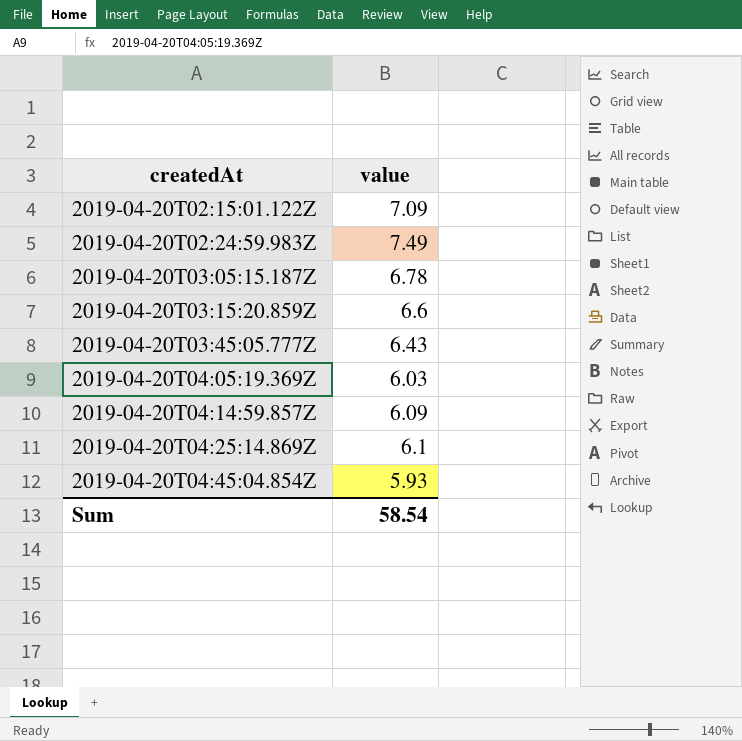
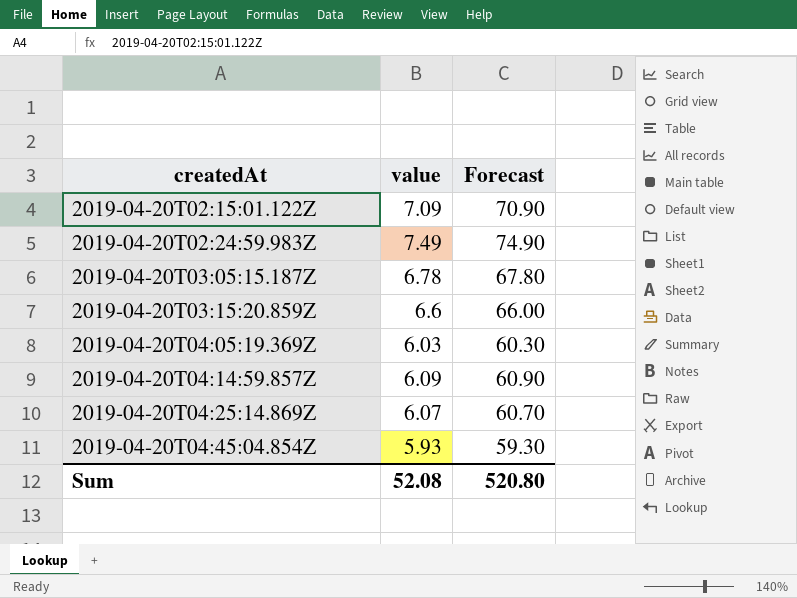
column Forecast | formula: none -> [value] * 10
row 2019-04-20T03:45:05.777Z: 6.43 -> none
2019-04-20T04:25:14.869Z | value: 6.1 -> 6.07
Sum | value: 58.54 -> 52.08

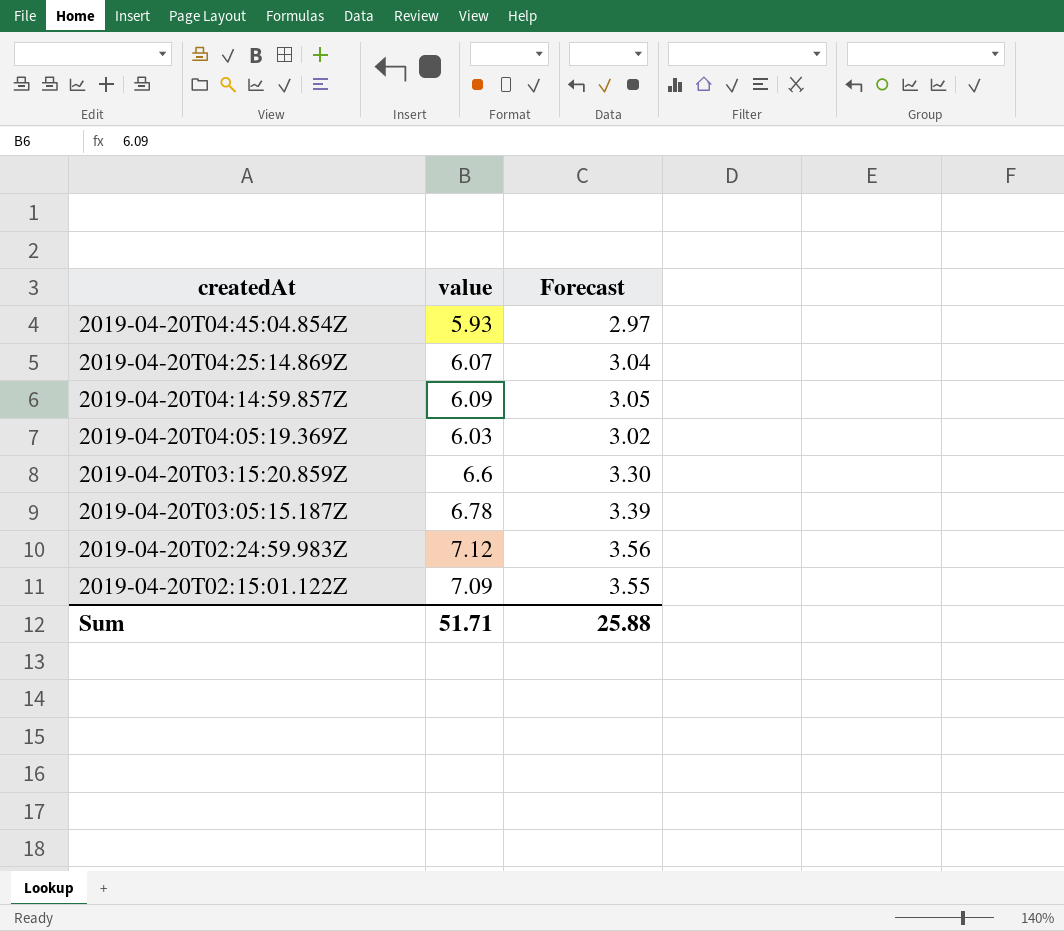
row order: createdAt ascending -> createdAt descending
column Forecast | formula: [value] * 10 -> [value] * 0.5
2019-04-20T02:24:59.983Z | value: 7.49 -> 7.12
Sum | value: 52.08 -> 51.71
Sum | Forecast: 520.80 -> 25.88

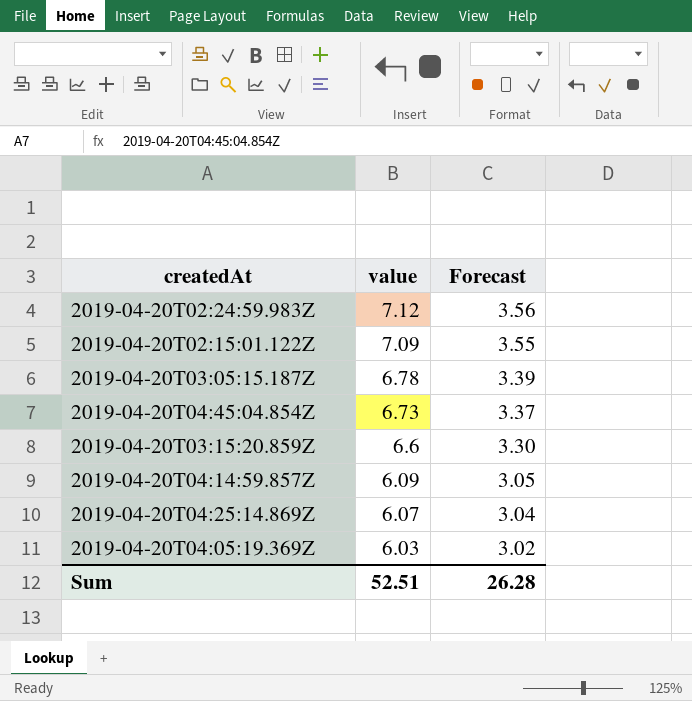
row order: createdAt descending -> value descending
2019-04-20T04:45:04.854Z | value: 5.93 -> 6.73
2019-04-20T04:45:04.854Z | Forecast: 2.97 -> 3.37
Sum | value: 51.71 -> 52.51
Sum | Forecast: 25.88 -> 26.28

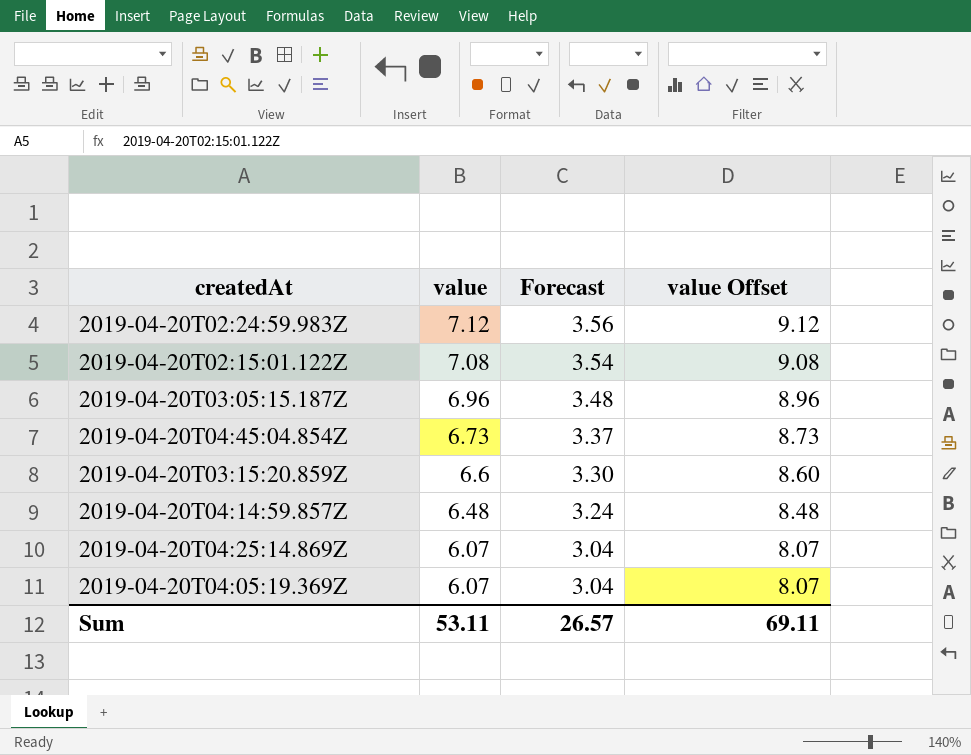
column value Offset | formula: none -> [value] + 2
2019-04-20T02:15:01.122Z | value: 7.09 -> 7.08
2019-04-20T02:15:01.122Z | Forecast: 3.55 -> 3.54
2019-04-20T03:05:15.187Z | value: 6.78 -> 6.96
2019-04-20T03:05:15.187Z | Forecast: 3.39 -> 3.48
2019-04-20T04:14:59.857Z | value: 6.09 -> 6.48
2019-04-20T04:14:59.857Z | Forecast: 3.05 -> 3.24
2019-04-20T04:05:19.369Z | value: 6.03 -> 6.07
2019-04-20T04:05:19.369Z | Forecast: 3.02 -> 3.04
Sum | value: 52.51 -> 53.11
Sum | Forecast: 26.28 -> 26.57

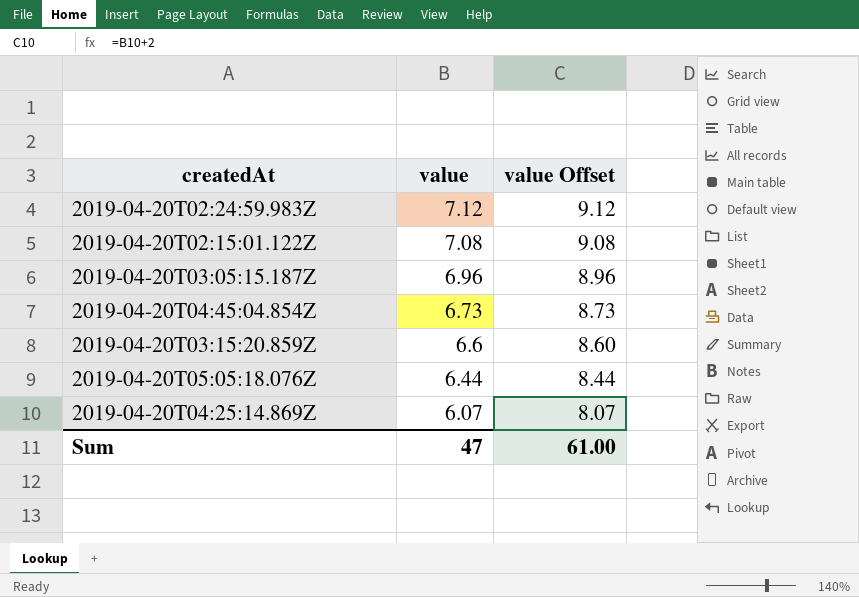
column Forecast | formula: [value] * 0.5 -> none
row 2019-04-20T04:14:59.857Z: 6.48 | 3.24 | 8.48 -> none
row 2019-04-20T04:05:19.369Z: 6.07 | 3.04 | 8.07 -> none
row 2019-04-20T05:05:18.076Z: none -> 6.44 | 8.44
Sum | value: 53.11 -> 47
Sum | value Offset: 69.11 -> 61.00

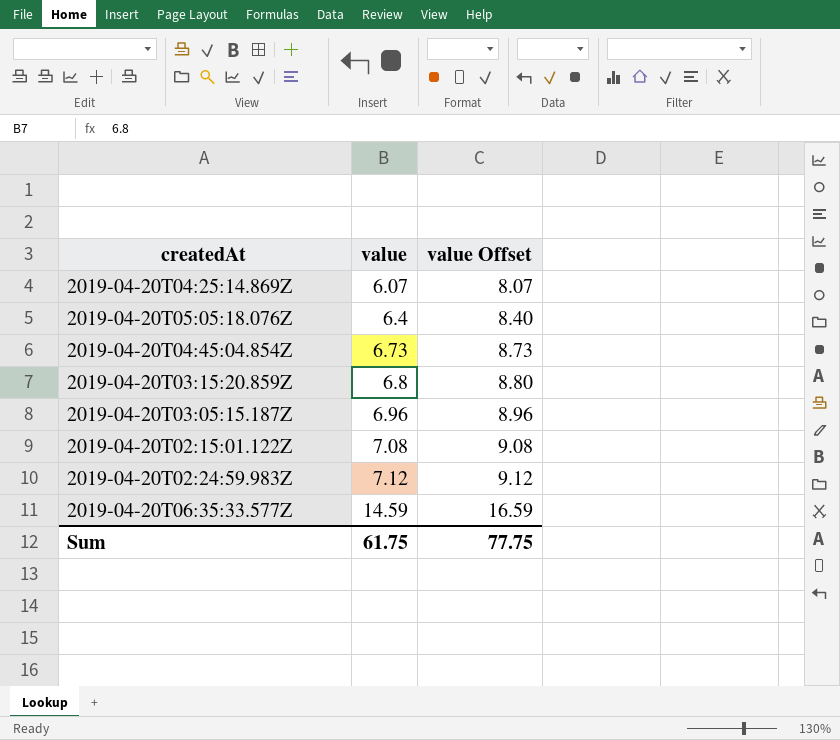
row order: value descending -> value ascending
2019-04-20T05:05:18.076Z | value: 6.44 -> 6.4
2019-04-20T05:05:18.076Z | value Offset: 8.44 -> 8.40
2019-04-20T03:15:20.859Z | value: 6.6 -> 6.8
2019-04-20T03:15:20.859Z | value Offset: 8.60 -> 8.80
row 2019-04-20T06:35:33.577Z: none -> 14.59 | 16.59
Sum | value: 47 -> 61.75
Sum | value Offset: 61.00 -> 77.75

